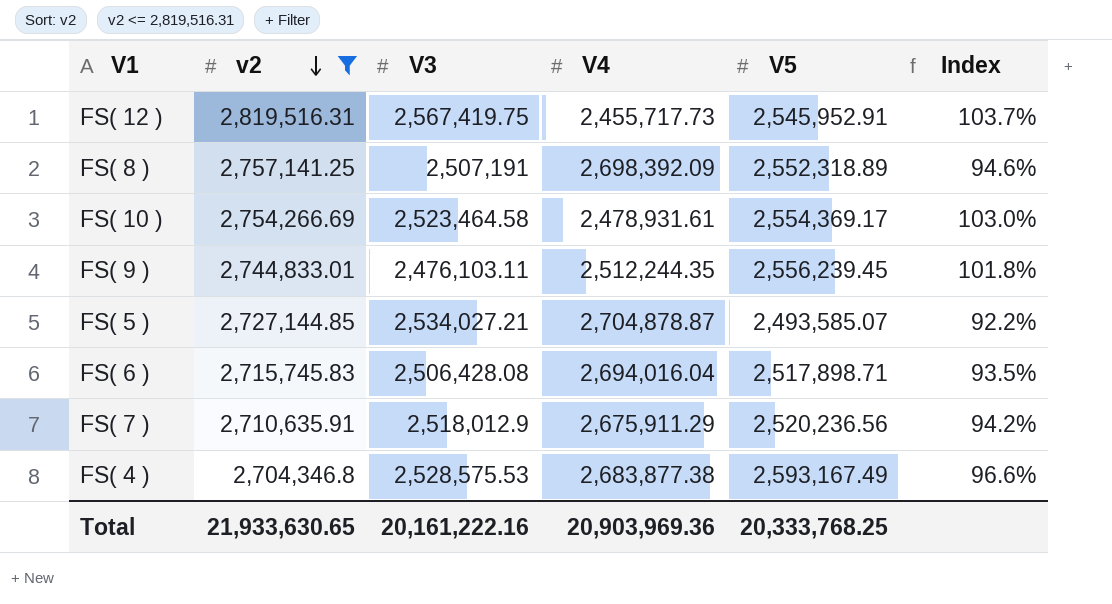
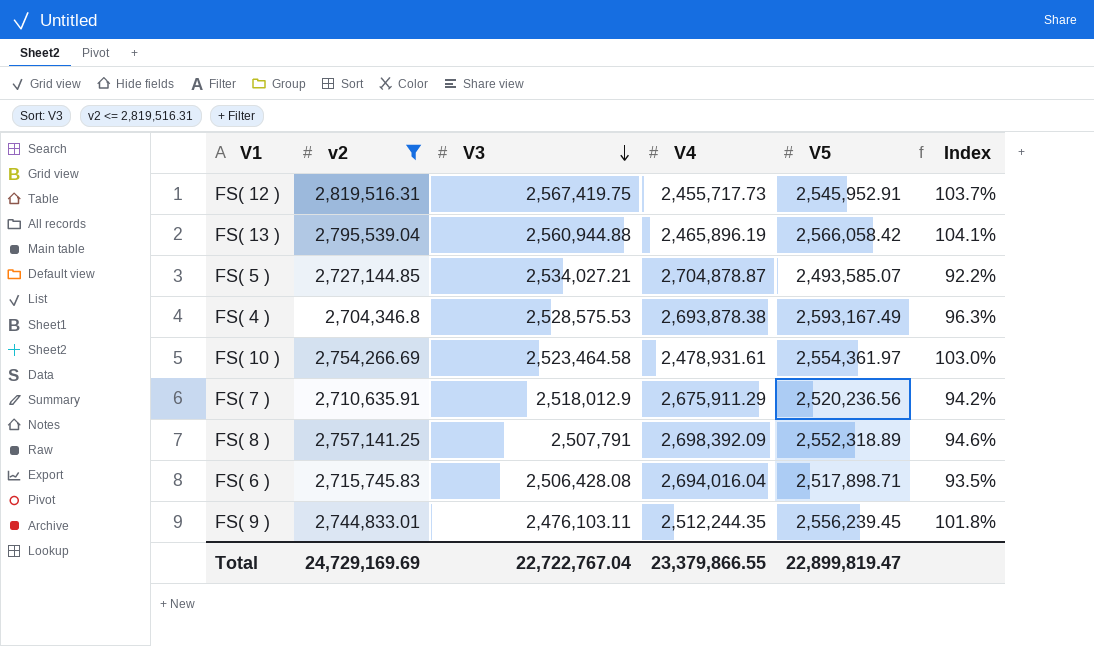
row order: v2 descending -> V3 descending
row FS( 13 ): none -> 2,795,539.04 | 2,560,944.88 | 2,465,896.19 | 2,566,058.42 | 104.1%
FS( 4 ) | V4: 2,683,877.38 -> 2,693,878.38
FS( 4 ) | Index: 96.6% -> 96.3%
FS( 10 ) | V5: 2,554,369.17 -> 2,554,361.97
FS( 8 ) | V3: 2,507,191 -> 2,507,791
Total | v2: 21,933,630.65 -> 24,729,169.69
Total | V3: 20,161,222.16 -> 22,722,767.04
Total | V4: 20,903,969.36 -> 23,379,866.55
Total | V5: 20,333,768.25 -> 22,899,819.47

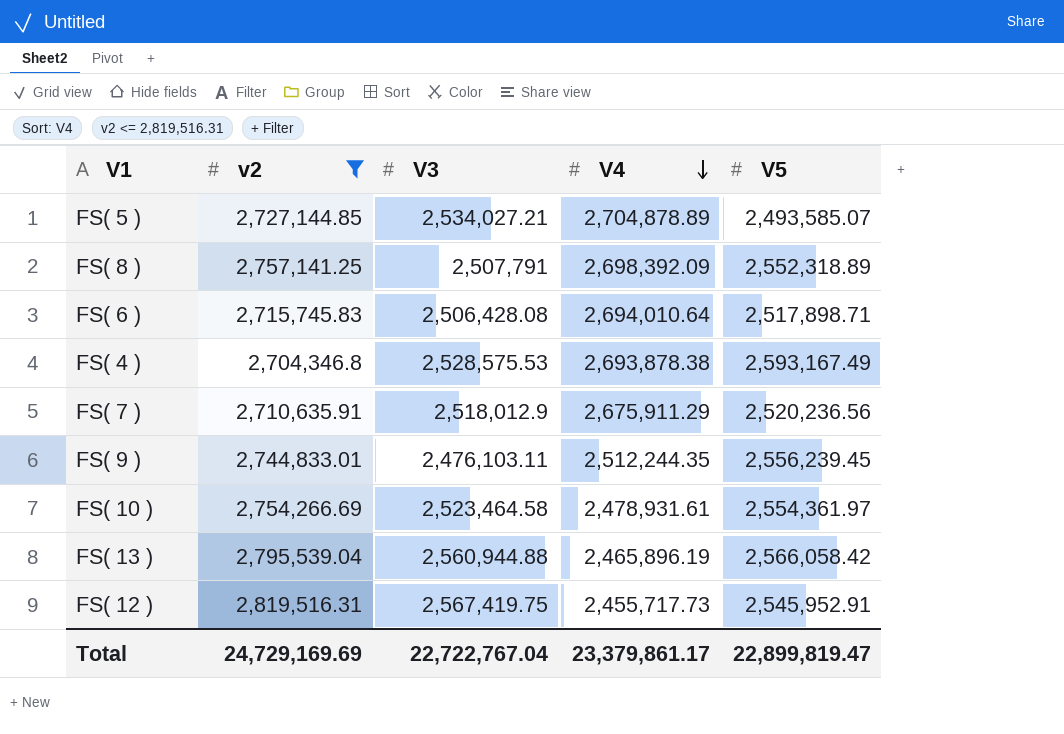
row order: V3 descending -> V4 descending
column Index | formula: [V5] / [V4] -> none
FS( 5 ) | V4: 2,704,878.87 -> 2,704,878.89
FS( 6 ) | V4: 2,694,016.04 -> 2,694,010.64
Total | V4: 23,379,866.55 -> 23,379,861.17

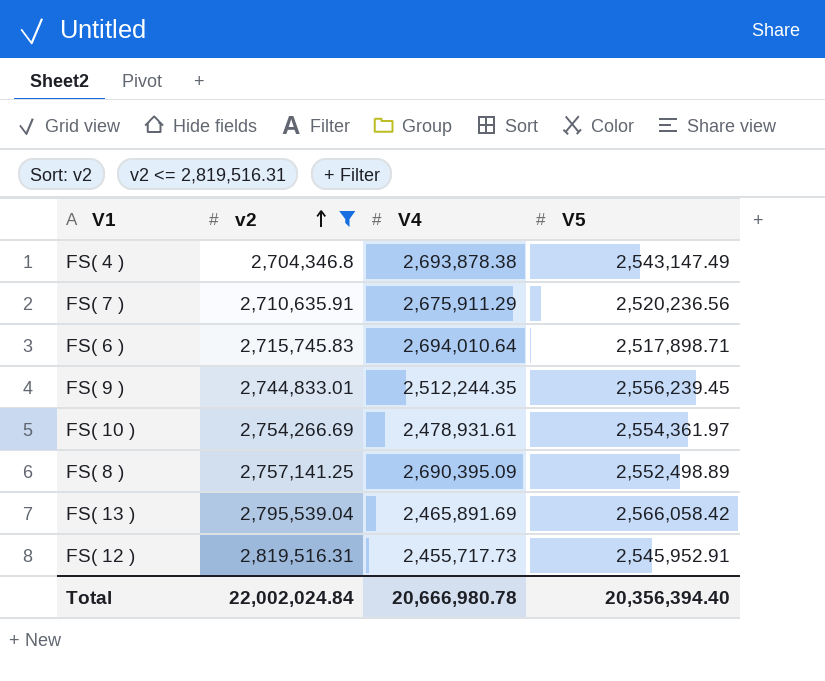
row order: V4 descending -> v2 ascending
column V3 | position: 3 -> none
row FS( 5 ): 2,727,144.85 | 2,534,027.21 | 2,704,878.89 | 2,493,585.07 -> none
FS( 4 ) | V5: 2,593,167.49 -> 2,543,147.49
FS( 8 ) | V4: 2,698,392.09 -> 2,690,395.09
FS( 8 ) | V5: 2,552,318.89 -> 2,552,498.89
FS( 13 ) | V4: 2,465,896.19 -> 2,465,891.69
Total | v2: 24,729,169.69 -> 22,002,024.84
Total | V4: 23,379,861.17 -> 20,666,980.78
Total | V5: 22,899,819.47 -> 20,356,394.40

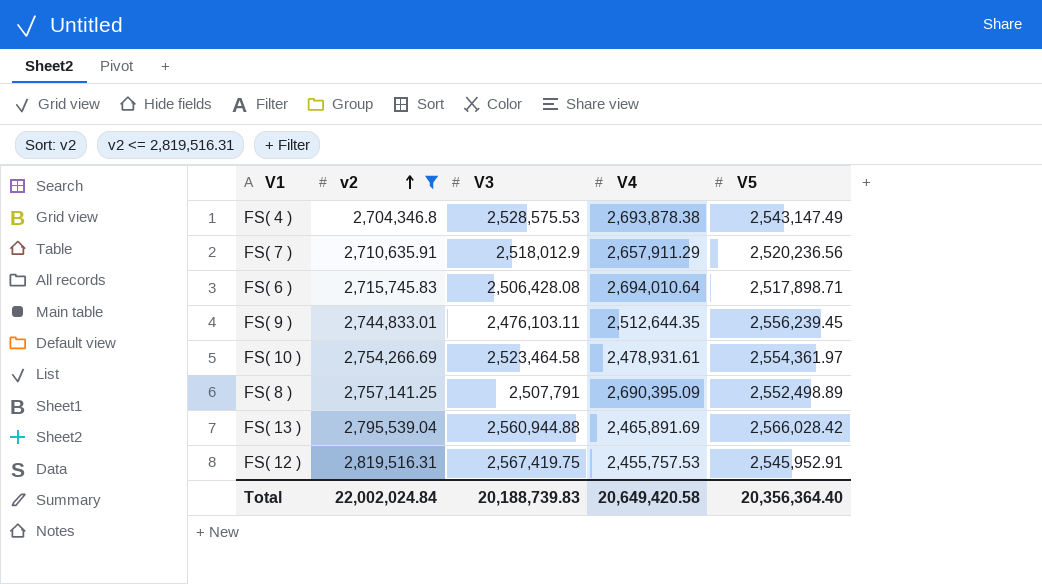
column V3 | position: none -> 3
FS( 7 ) | V4: 2,675,911.29 -> 2,657,911.29
FS( 9 ) | V4: 2,512,244.35 -> 2,512,644.35
FS( 13 ) | V5: 2,566,058.42 -> 2,566,028.42
FS( 12 ) | V4: 2,455,717.73 -> 2,455,757.53
Total | V4: 20,666,980.78 -> 20,649,420.58
Total | V5: 20,356,394.40 -> 20,356,364.40

